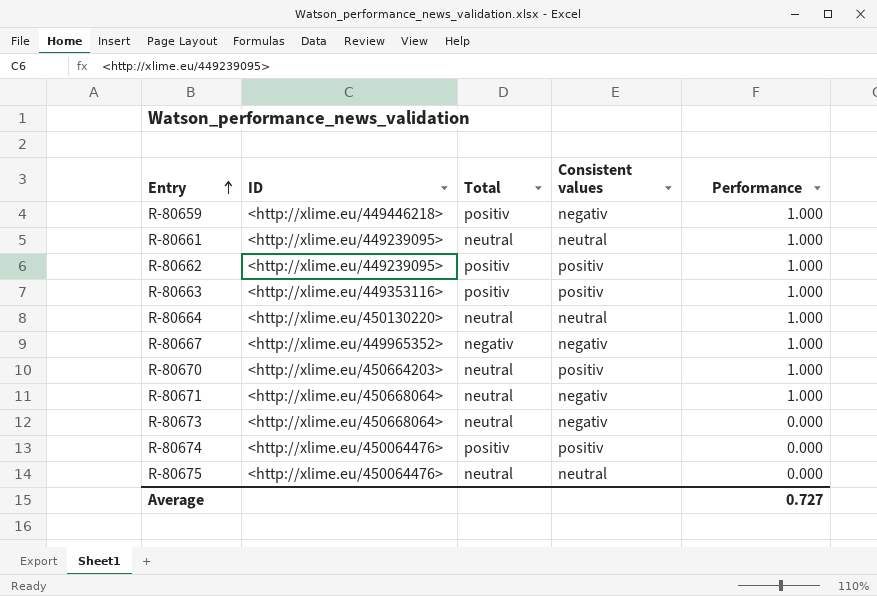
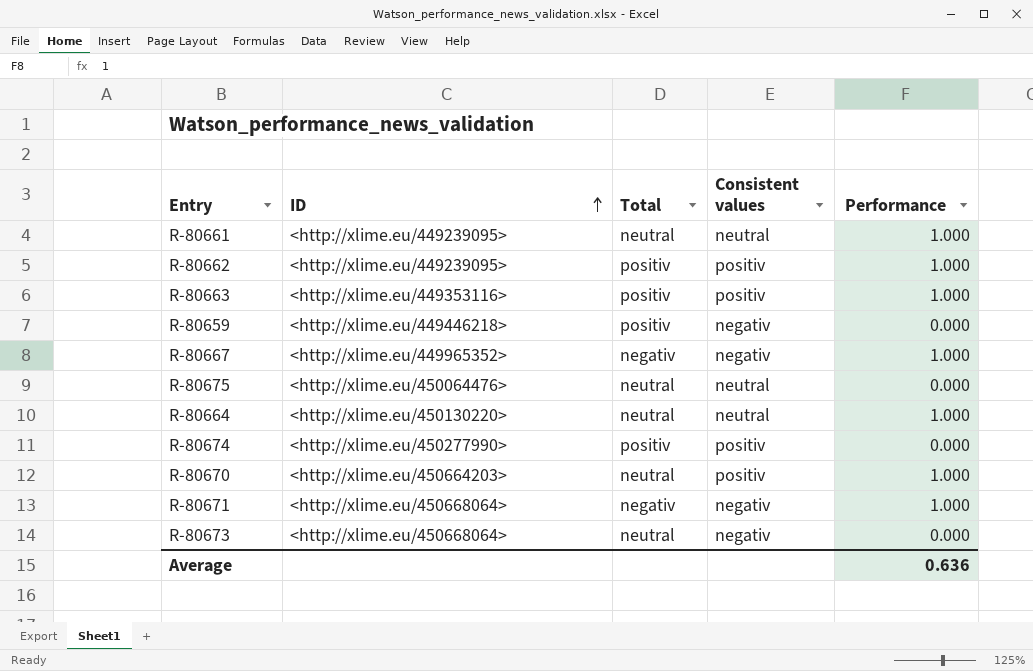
row order: Entry ascending -> ID ascending
R-80659 | Performance: 1.000 -> 0.000
R-80674 | ID: <http://xlime.eu/450064476> -> <http://xlime.eu/450277990>
R-80671 | Total: neutral -> negativ
Average | Performance: 0.727 -> 0.636

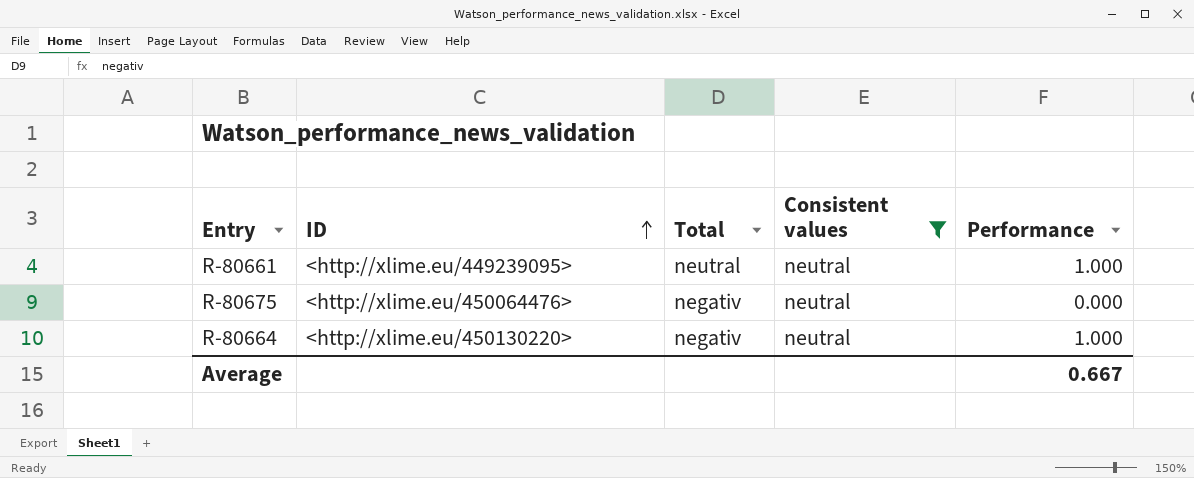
filter: none -> Consistent values = neutral
R-80675 | Total: neutral -> negativ
R-80664 | Total: neutral -> negativ
Average | Performance: 0.636 -> 0.667

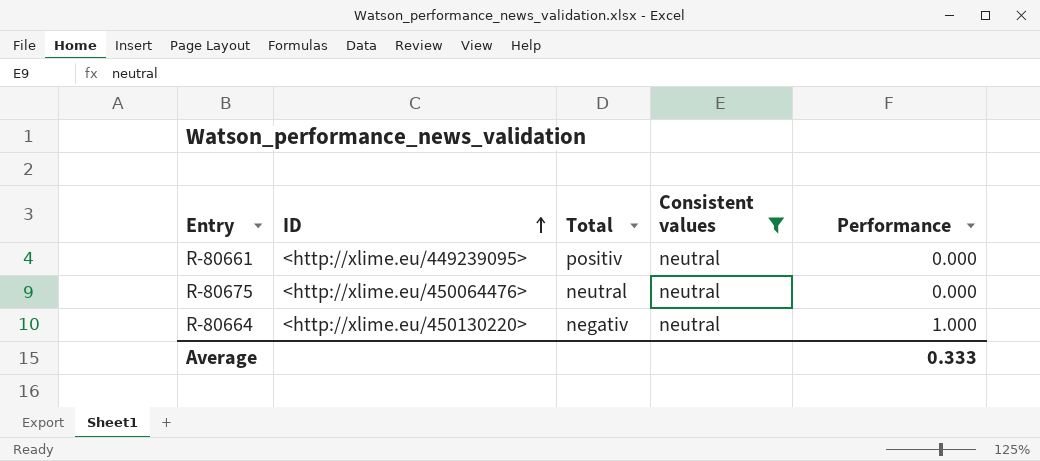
R-80661 | Total: neutral -> positiv
R-80661 | Performance: 1.000 -> 0.000
R-80675 | Total: negativ -> neutral
Average | Performance: 0.667 -> 0.333

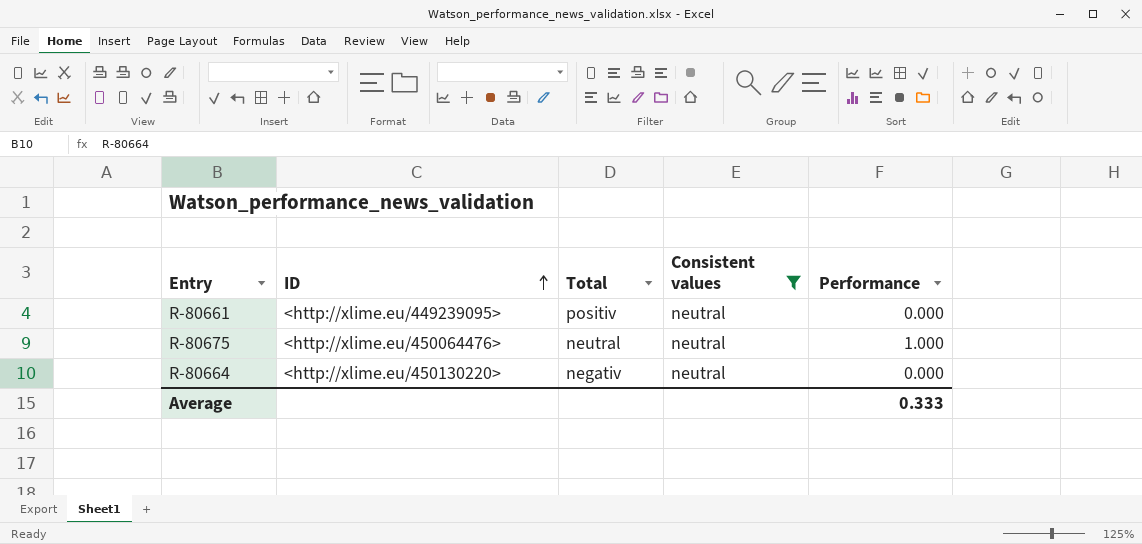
R-80675 | Performance: 0.000 -> 1.000
R-80664 | Performance: 1.000 -> 0.000

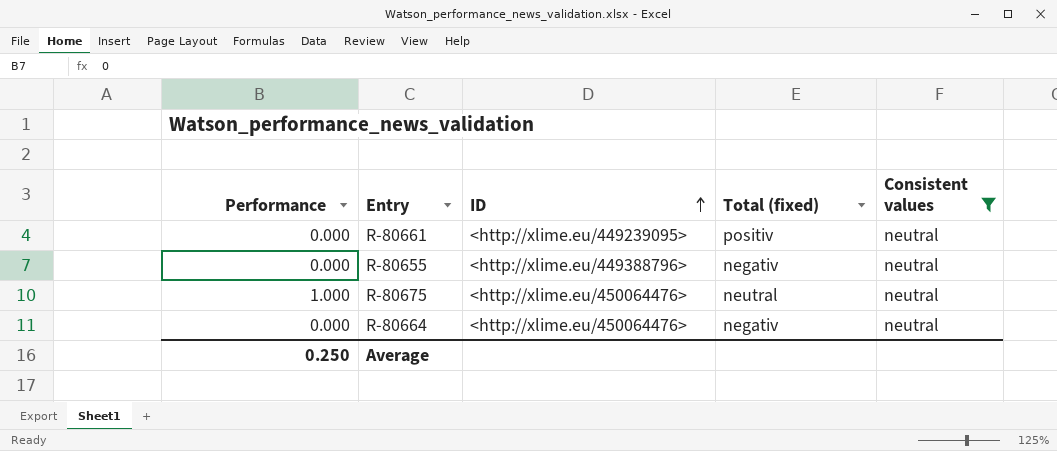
column Performance | position: 5 -> 1
column name: Total -> Total (fixed)
row R-80655: none -> 0.000 | <http://xlime.eu/449388796> | negativ | neutral
R-80664 | ID: <http://xlime.eu/450130220> -> <http://xlime.eu/450064476>
Average | Performance: 0.333 -> 0.250

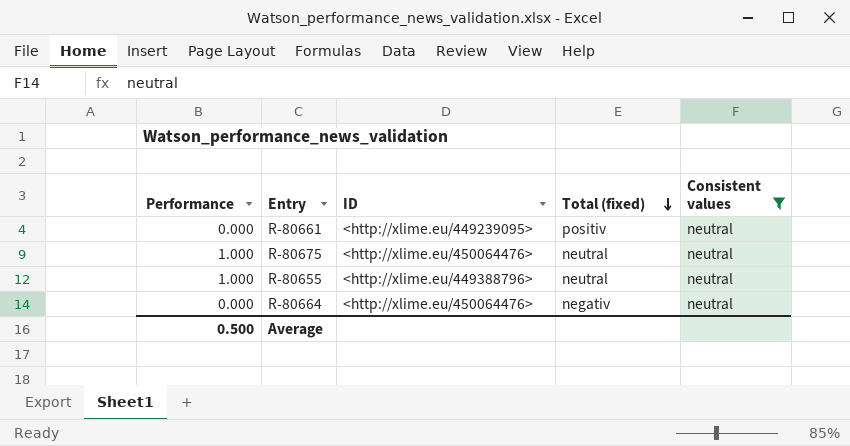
row order: ID ascending -> Total (fixed) descending
R-80655 | Performance: 0.000 -> 1.000
R-80655 | Total (fixed): negativ -> neutral
Average | Performance: 0.250 -> 0.500

